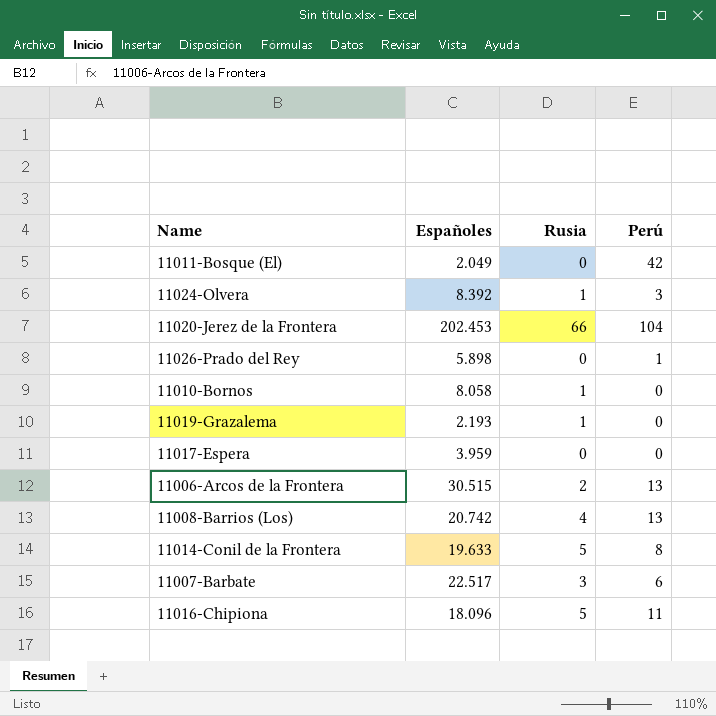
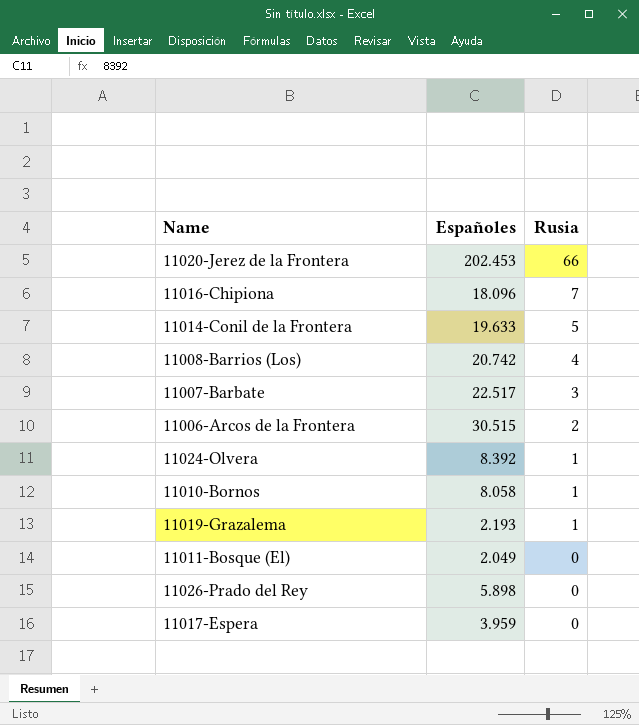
row order: none -> Rusia descending
column Perú | position: 4 -> none
11016-Chipiona | Rusia: 5 -> 7

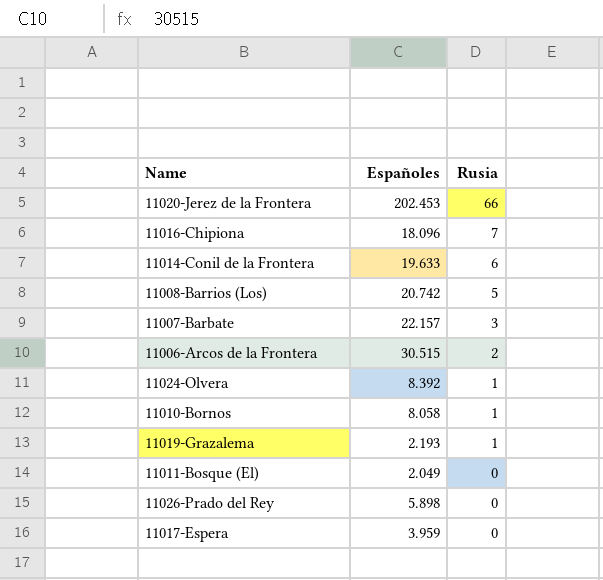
11014-Conil de la Frontera | Rusia: 5 -> 6
11008-Barrios (Los) | Rusia: 4 -> 5
11007-Barbate | Españoles: 22.517 -> 22.157

